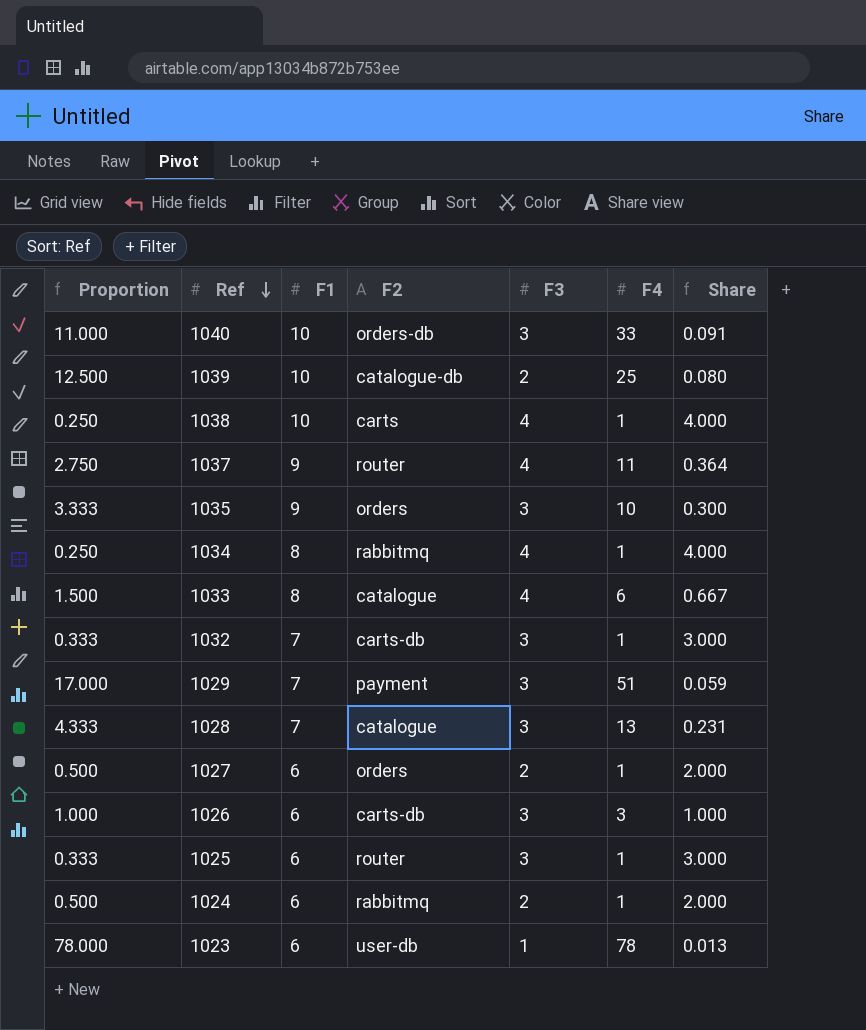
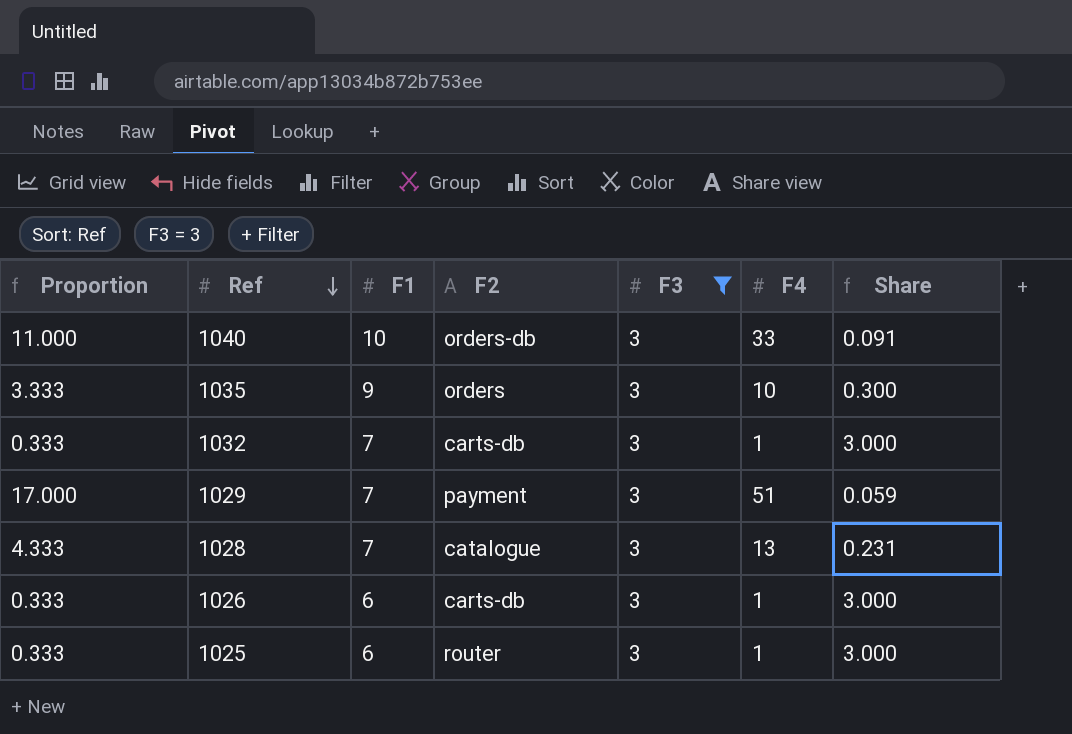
filter: none -> F3 = 3
1026 | Proportion: 1.000 -> 0.333
1026 | F4: 3 -> 1
1026 | Share: 1.000 -> 3.000

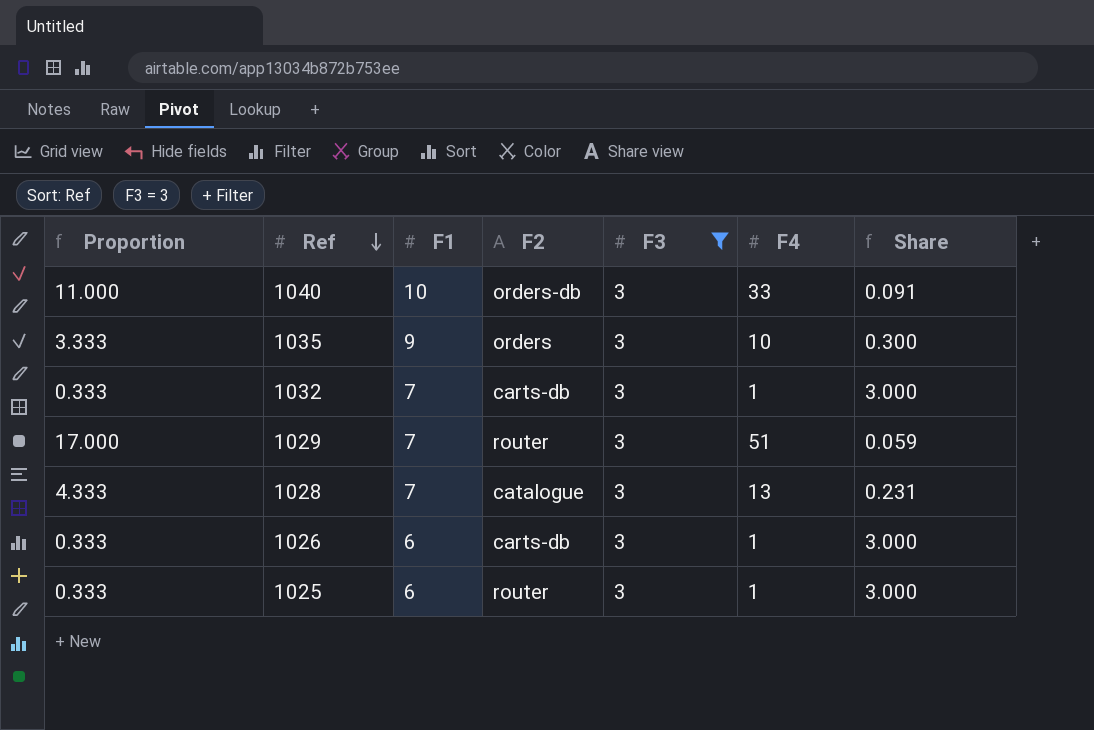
1029 | F2: payment -> router

